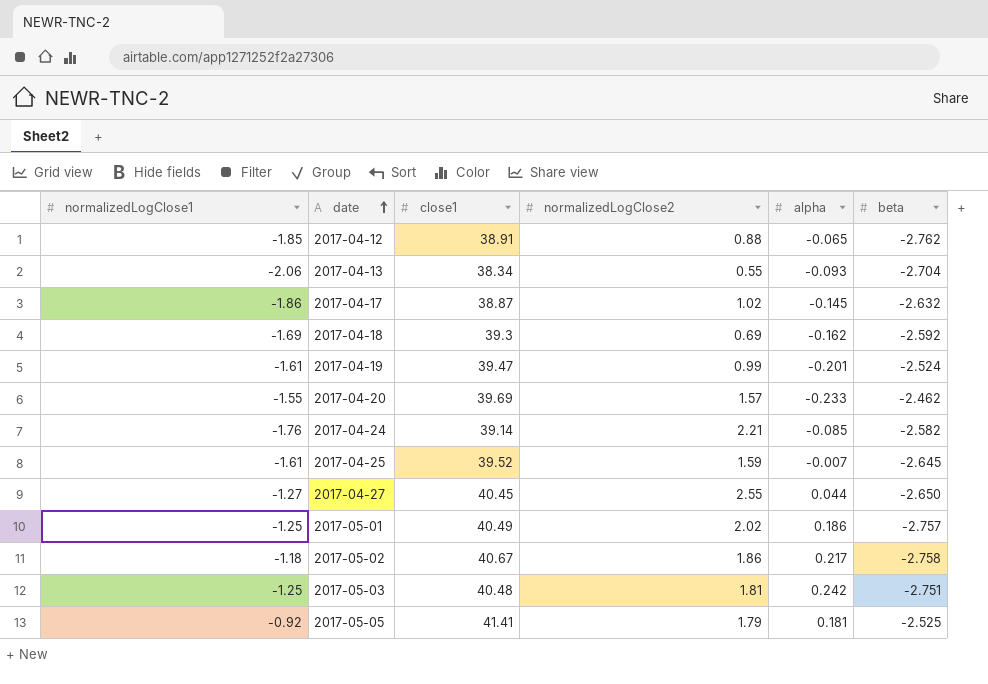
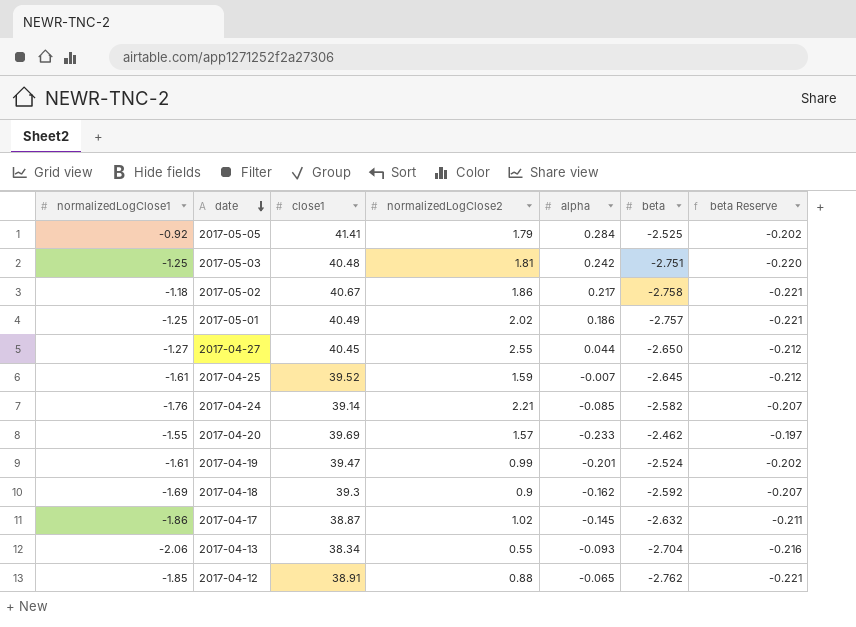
row order: date ascending -> date descending
column beta Reserve | formula: none -> [beta] * 0.08
2017-05-05 | alpha: 0.181 -> 0.284
2017-04-18 | normalizedLogClose2: 0.69 -> 0.9

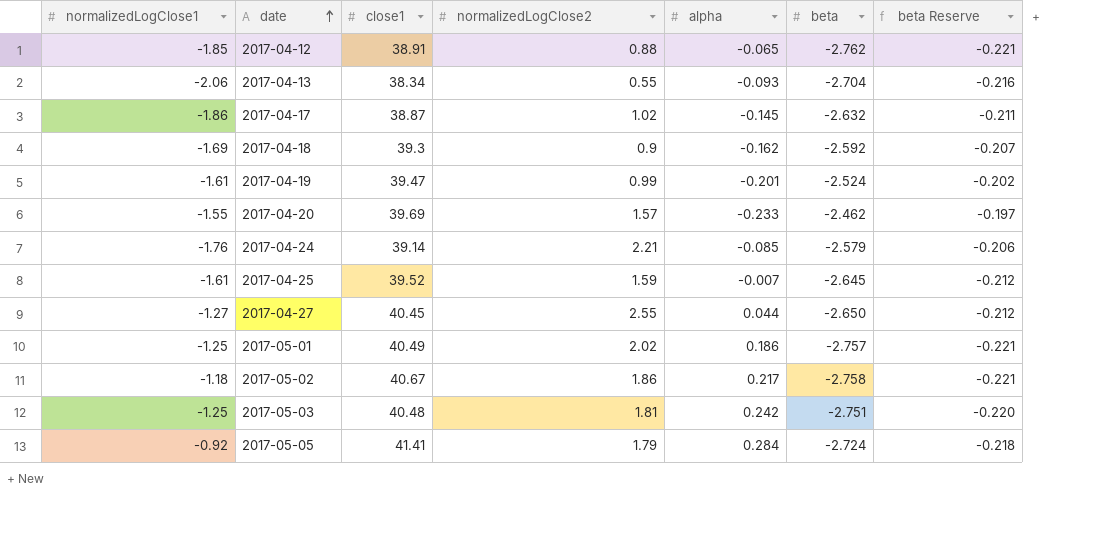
row order: date descending -> date ascending
2017-04-24 | beta: -2.582 -> -2.579
2017-04-24 | beta Reserve: -0.207 -> -0.206
2017-05-05 | beta: -2.525 -> -2.724
2017-05-05 | beta Reserve: -0.202 -> -0.218

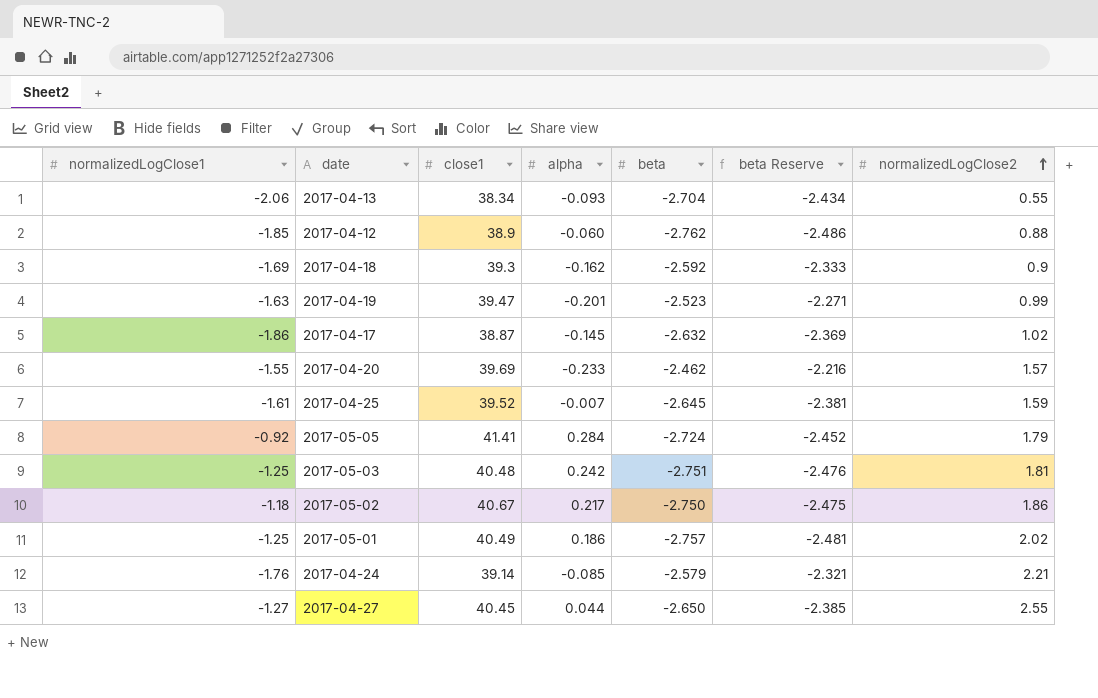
row order: date ascending -> normalizedLogClose2 ascending
column beta Reserve | formula: [beta] * 0.08 -> [beta] * 0.9
column normalizedLogClose2 | position: 4 -> 7
2017-04-12 | close1: 38.91 -> 38.9
2017-04-12 | alpha: -0.065 -> -0.060
2017-04-19 | normalizedLogClose1: -1.61 -> -1.63
2017-04-19 | beta: -2.524 -> -2.523
2017-05-02 | beta: -2.758 -> -2.750

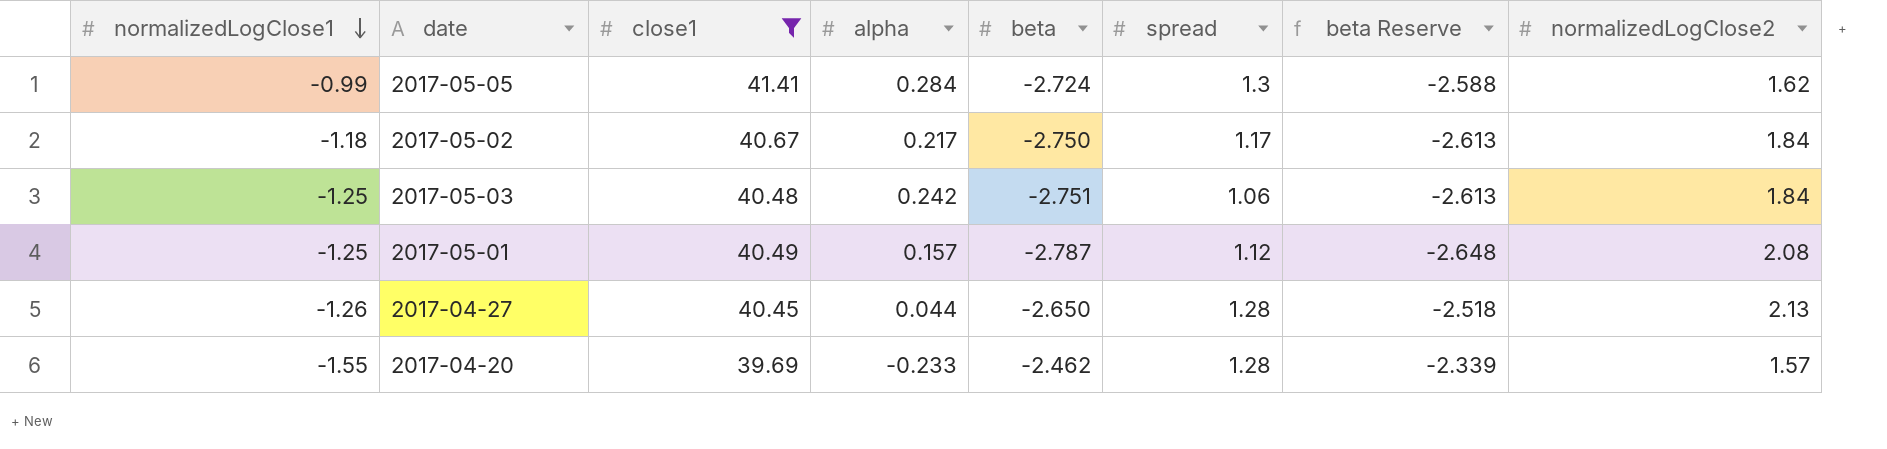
filter: none -> close1 >= 39.69
row order: normalizedLogClose2 ascending -> normalizedLogClose1 descending
column spread | position: none -> 6
column beta Reserve | formula: [beta] * 0.9 -> [beta] * 0.95
2017-05-05 | normalizedLogClose1: -0.92 -> -0.99
2017-05-05 | normalizedLogClose2: 1.79 -> 1.62
2017-05-02 | normalizedLogClose2: 1.86 -> 1.84
2017-05-03 | normalizedLogClose2: 1.81 -> 1.84
2017-05-01 | alpha: 0.186 -> 0.157
2017-05-01 | beta: -2.757 -> -2.787
2017-05-01 | normalizedLogClose2: 2.02 -> 2.08
2017-04-27 | normalizedLogClose1: -1.27 -> -1.26
2017-04-27 | normalizedLogClose2: 2.55 -> 2.13

